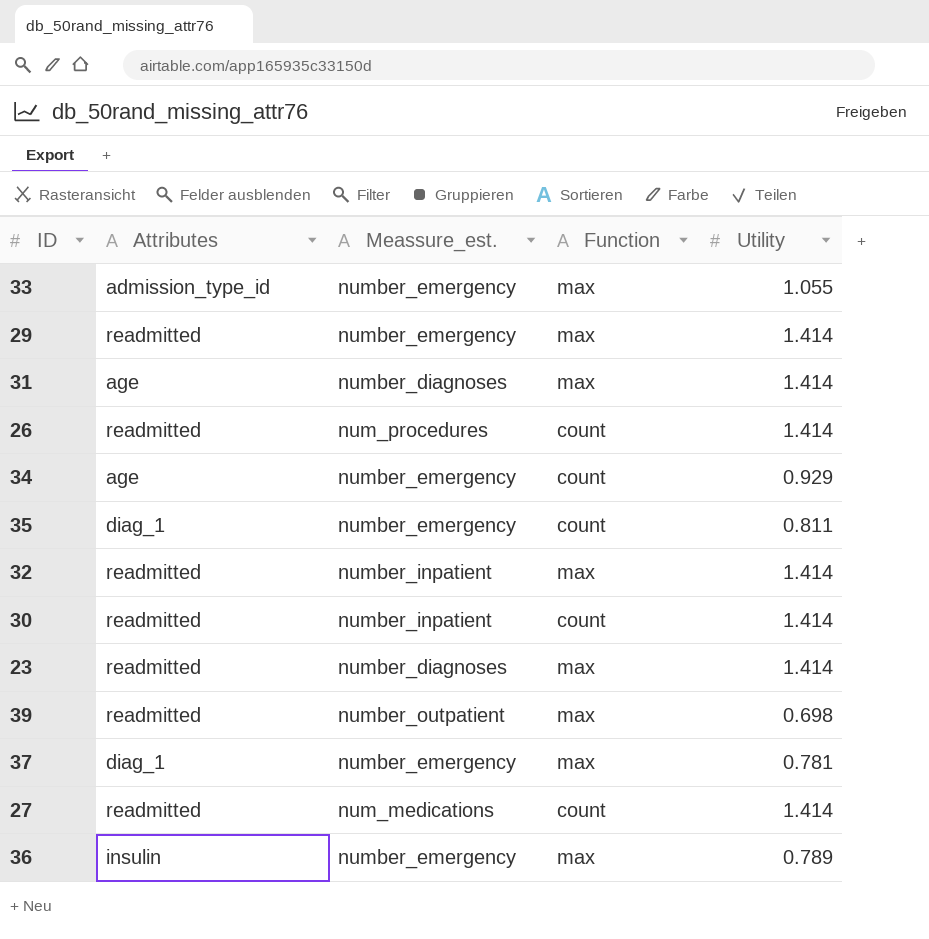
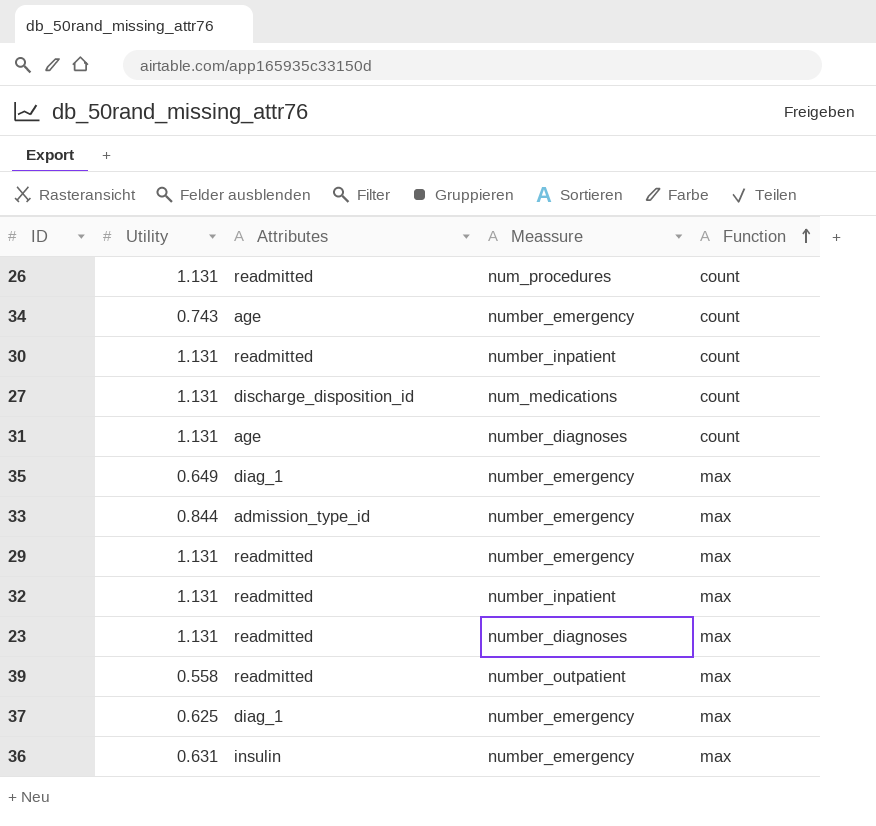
row order: none -> Function ascending
column Utility | position: 5 -> 2
column name: Meassure_est. -> Meassure
26 | Utility: 1.414 -> 1.131
34 | Utility: 0.929 -> 0.743
30 | Utility: 1.414 -> 1.131
27 | Utility: 1.414 -> 1.131
27 | Attributes: readmitted -> discharge_disposition_id
31 | Utility: 1.414 -> 1.131
31 | Function: max -> count
35 | Utility: 0.811 -> 0.649
35 | Function: count -> max
33 | Utility: 1.055 -> 0.844
29 | Utility: 1.414 -> 1.131
32 | Utility: 1.414 -> 1.131
23 | Utility: 1.414 -> 1.131
39 | Utility: 0.698 -> 0.558
37 | Utility: 0.781 -> 0.625
36 | Utility: 0.789 -> 0.631

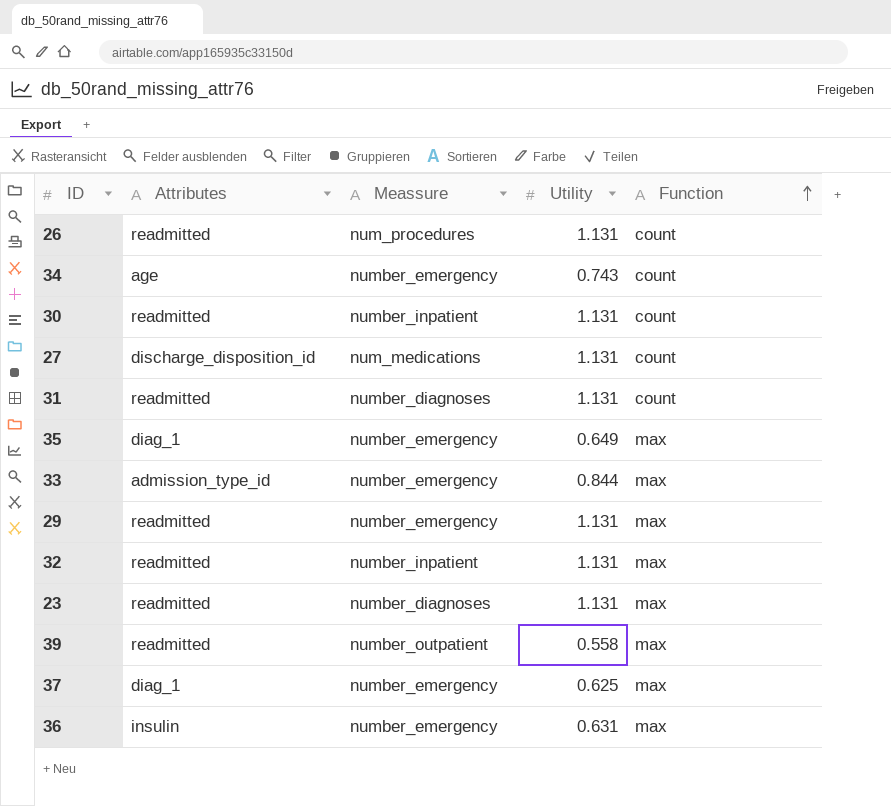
column Utility | position: 2 -> 4
31 | Attributes: age -> readmitted

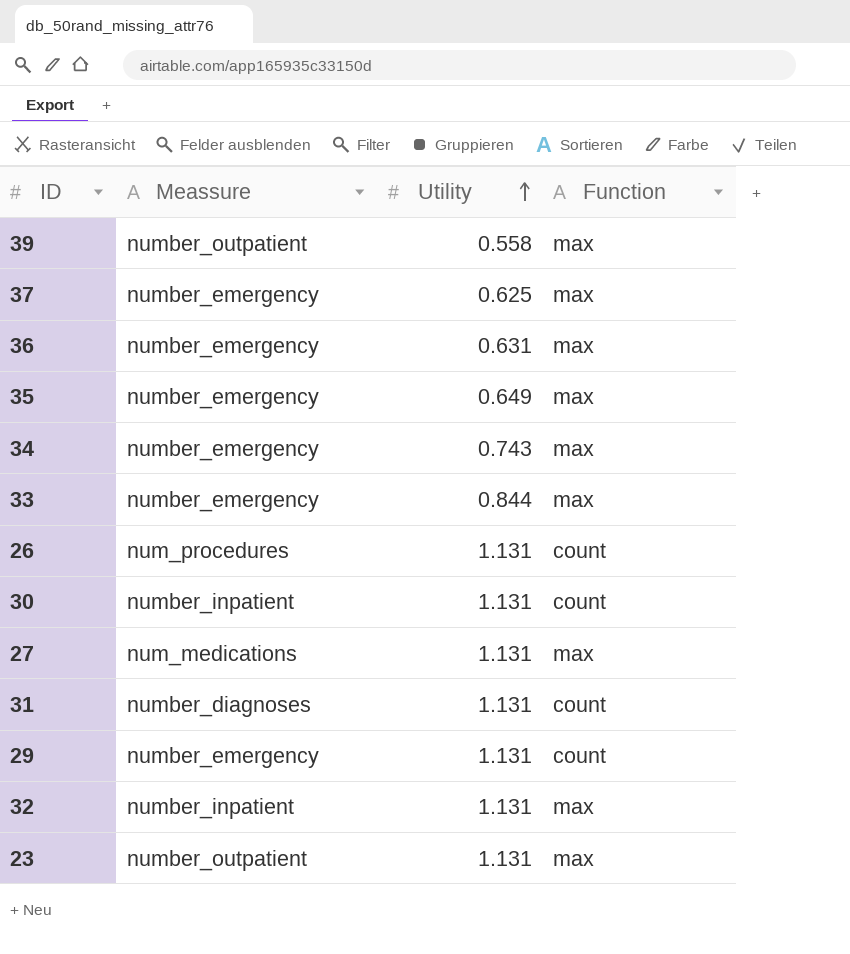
row order: Function ascending -> Utility ascending
column Attributes | position: 2 -> none
34 | Function: count -> max
27 | Function: count -> max
29 | Function: max -> count
23 | Meassure: number_diagnoses -> number_outpatient

